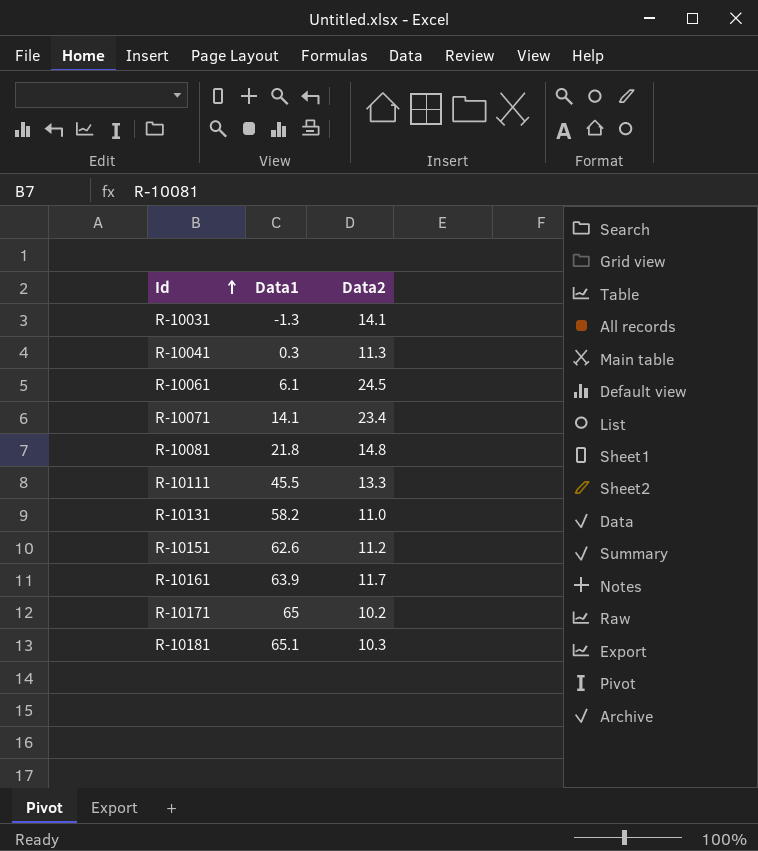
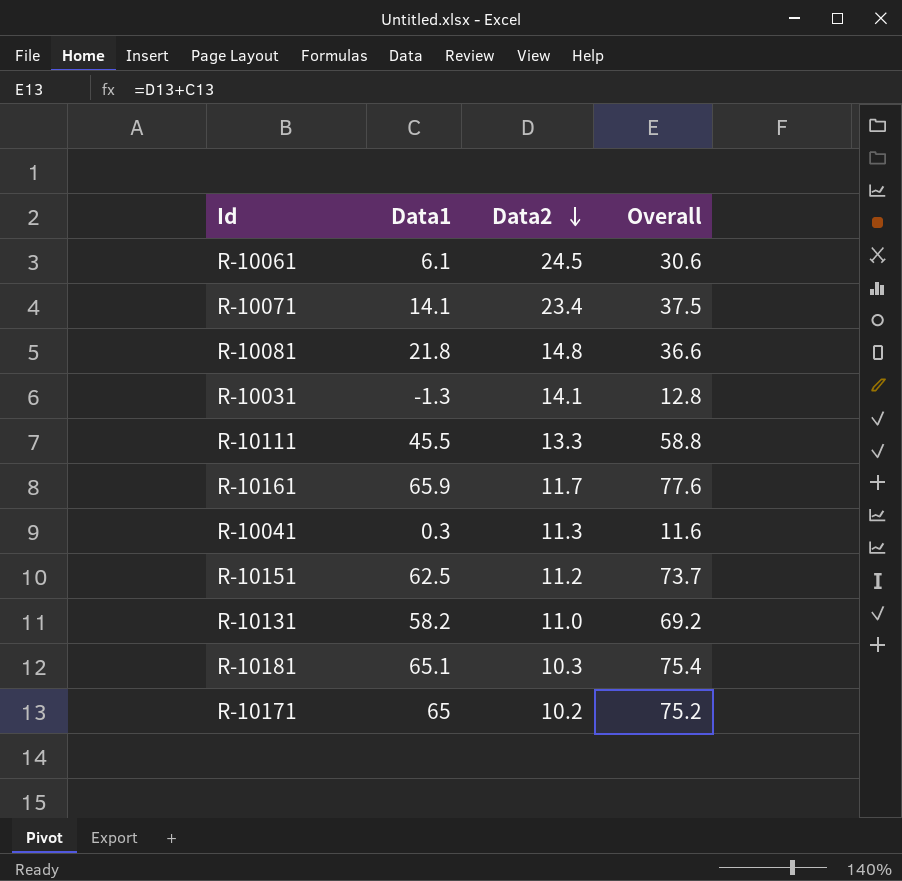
row order: Id ascending -> Data2 descending
column Overall | formula: none -> [Data1] + [Data2]
R-10161 | Data1: 63.9 -> 65.9
R-10151 | Data1: 62.6 -> 62.5

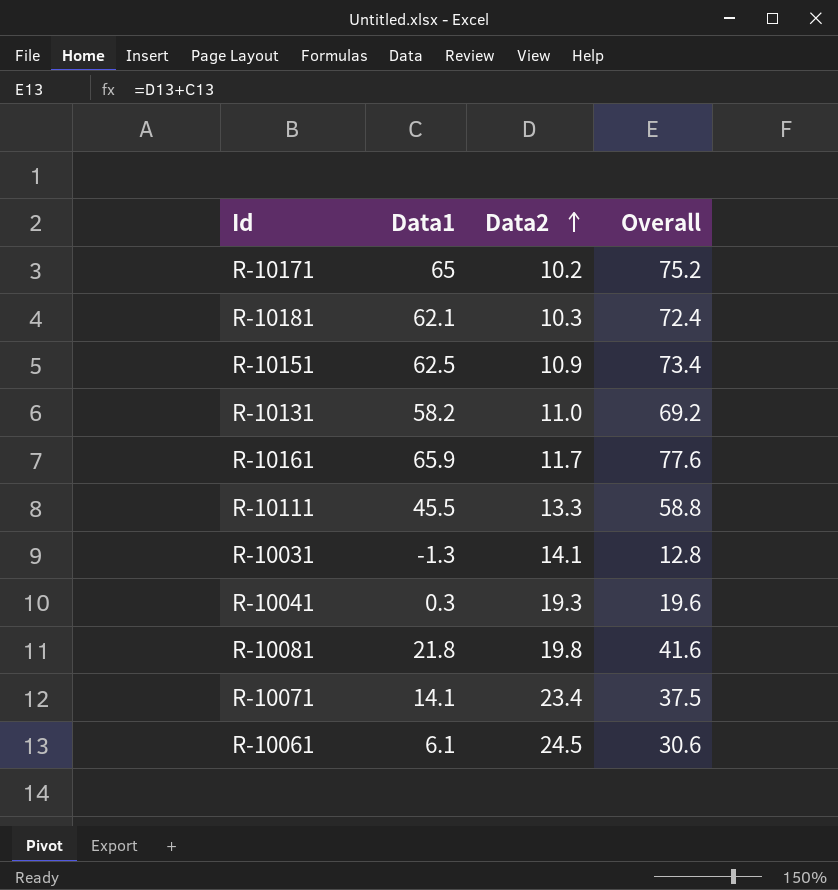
row order: Data2 descending -> Data2 ascending
R-10181 | Data1: 65.1 -> 62.1
R-10181 | Overall: 75.4 -> 72.4
R-10151 | Data2: 11.2 -> 10.9
R-10151 | Overall: 73.7 -> 73.4
R-10041 | Data2: 11.3 -> 19.3
R-10041 | Overall: 11.6 -> 19.6
R-10081 | Data2: 14.8 -> 19.8
R-10081 | Overall: 36.6 -> 41.6

